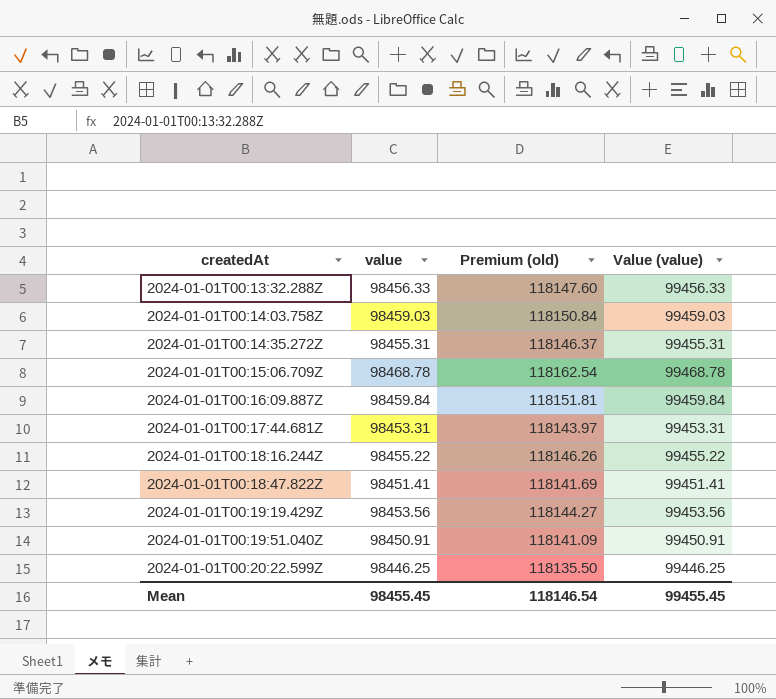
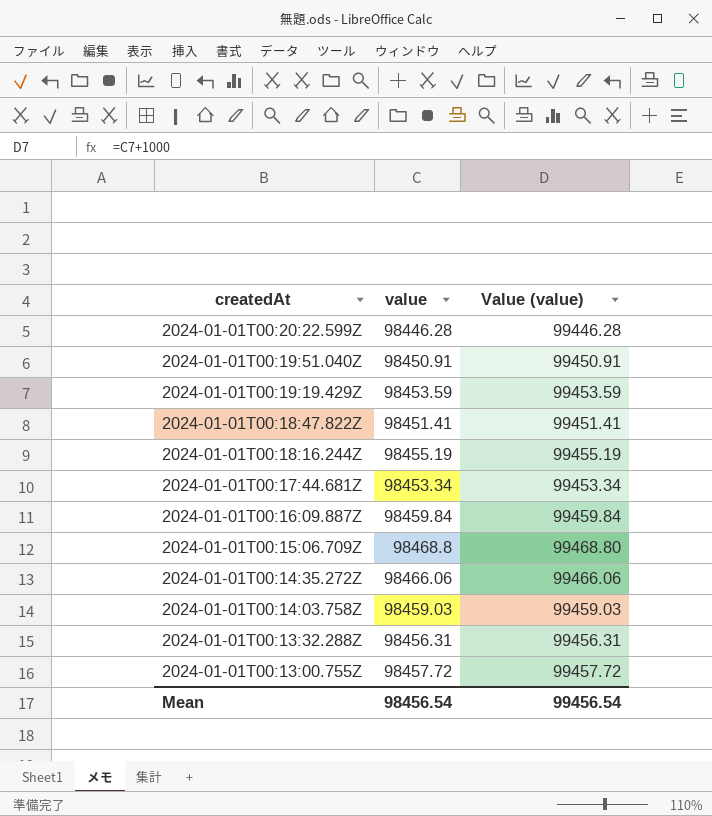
row order: createdAt ascending -> createdAt descending
column Premium (old) | formula: [value] * 1.2 -> none
2024-01-01T00:20:22.599Z | value: 98446.25 -> 98446.28
2024-01-01T00:20:22.599Z | Value (value): 99446.25 -> 99446.28
2024-01-01T00:19:19.429Z | value: 98453.56 -> 98453.59
2024-01-01T00:19:19.429Z | Value (value): 99453.56 -> 99453.59
2024-01-01T00:18:16.244Z | value: 98455.22 -> 98455.19
2024-01-01T00:18:16.244Z | Value (value): 99455.22 -> 99455.19
2024-01-01T00:17:44.681Z | value: 98453.31 -> 98453.34
2024-01-01T00:17:44.681Z | Value (value): 99453.31 -> 99453.34
2024-01-01T00:15:06.709Z | value: 98468.78 -> 98468.8
2024-01-01T00:15:06.709Z | Value (value): 99468.78 -> 99468.80
2024-01-01T00:14:35.272Z | value: 98455.31 -> 98466.06
2024-01-01T00:14:35.272Z | Value (value): 99455.31 -> 99466.06
2024-01-01T00:13:32.288Z | value: 98456.33 -> 98456.31
2024-01-01T00:13:32.288Z | Value (value): 99456.33 -> 99456.31
row 2024-01-01T00:13:00.755Z: none -> 98457.72 | 99457.72
Mean | value: 98455.45 -> 98456.54
Mean | Value (value): 99455.45 -> 99456.54

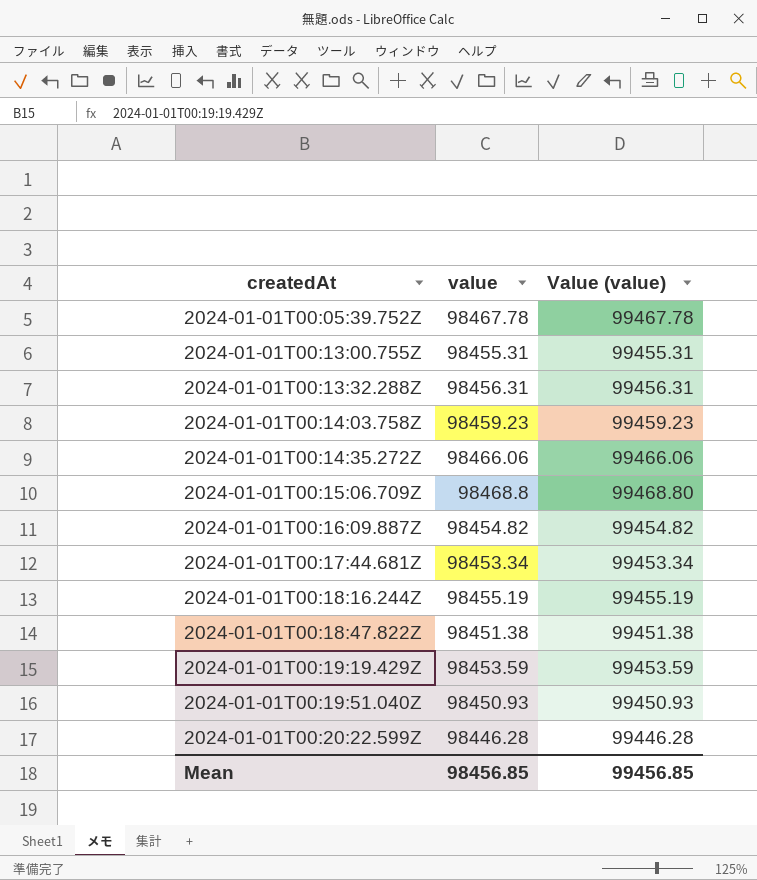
row order: createdAt descending -> createdAt ascending
row 2024-01-01T00:05:39.752Z: none -> 98467.78 | 99467.78
2024-01-01T00:13:00.755Z | value: 98457.72 -> 98455.31
2024-01-01T00:13:00.755Z | Value (value): 99457.72 -> 99455.31
2024-01-01T00:14:03.758Z | value: 98459.03 -> 98459.23
2024-01-01T00:14:03.758Z | Value (value): 99459.03 -> 99459.23
2024-01-01T00:16:09.887Z | value: 98459.84 -> 98454.82
2024-01-01T00:16:09.887Z | Value (value): 99459.84 -> 99454.82
2024-01-01T00:18:47.822Z | value: 98451.41 -> 98451.38
2024-01-01T00:18:47.822Z | Value (value): 99451.41 -> 99451.38
2024-01-01T00:19:51.040Z | value: 98450.91 -> 98450.93
2024-01-01T00:19:51.040Z | Value (value): 99450.91 -> 99450.93
Mean | value: 98456.54 -> 98456.85
Mean | Value (value): 99456.54 -> 99456.85

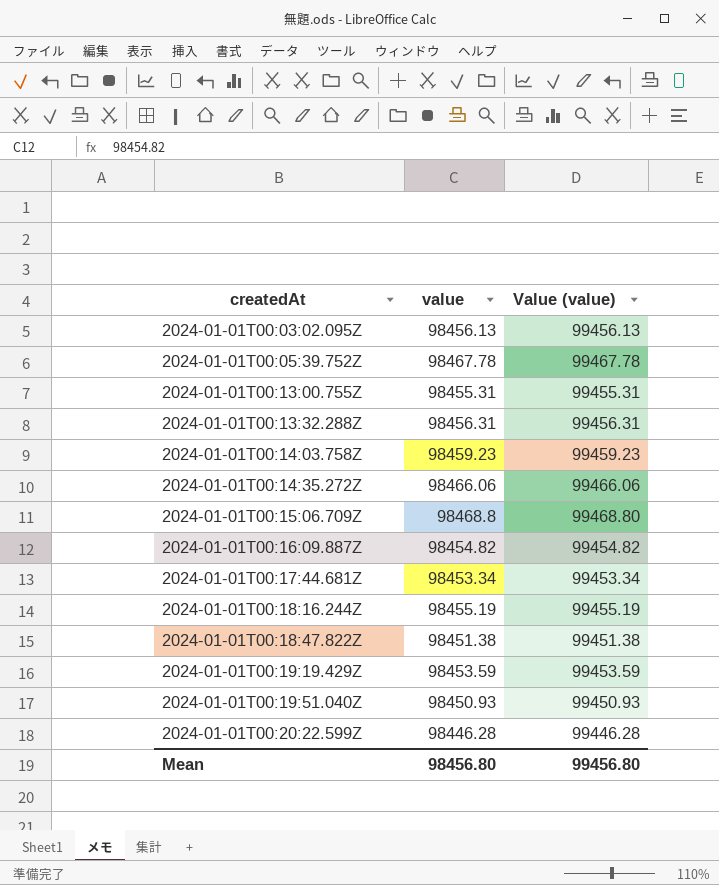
row 2024-01-01T00:03:02.095Z: none -> 98456.13 | 99456.13
Mean | value: 98456.85 -> 98456.80
Mean | Value (value): 99456.85 -> 99456.80

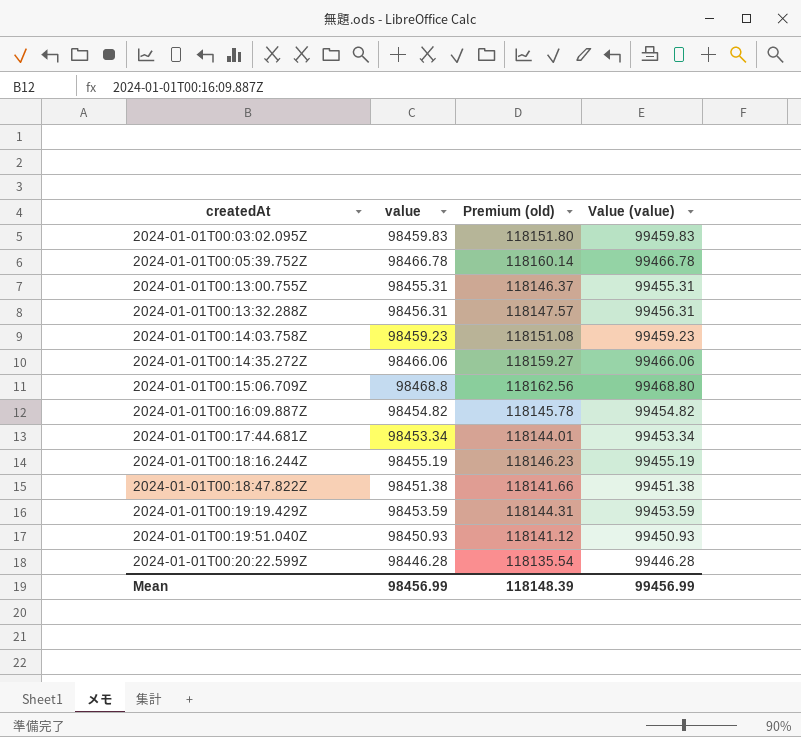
column Premium (old) | formula: none -> [value] * 1.2
2024-01-01T00:03:02.095Z | value: 98456.13 -> 98459.83
2024-01-01T00:03:02.095Z | Value (value): 99456.13 -> 99459.83
2024-01-01T00:05:39.752Z | value: 98467.78 -> 98466.78
2024-01-01T00:05:39.752Z | Value (value): 99467.78 -> 99466.78
Mean | value: 98456.80 -> 98456.99
Mean | Value (value): 99456.80 -> 99456.99

